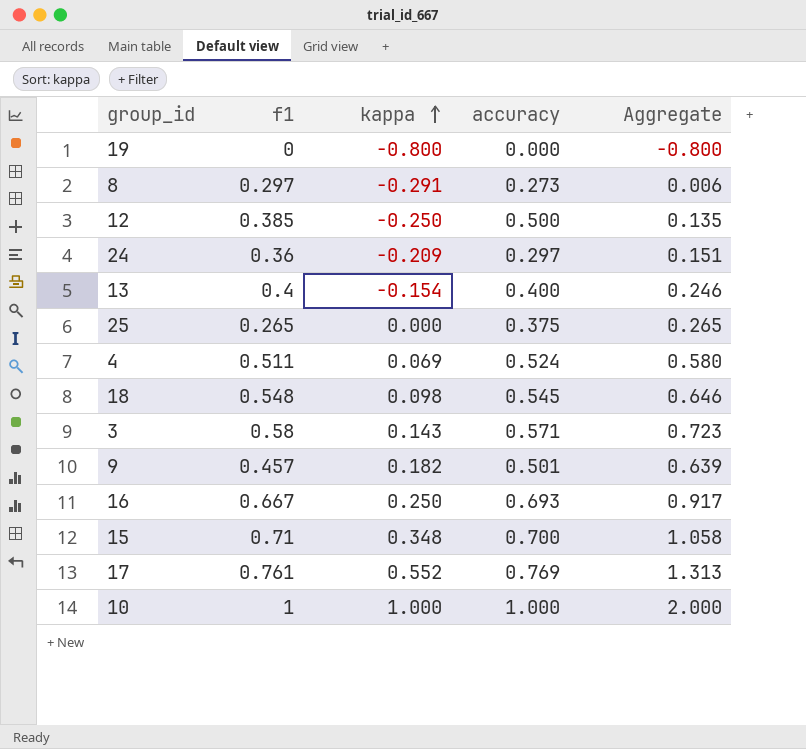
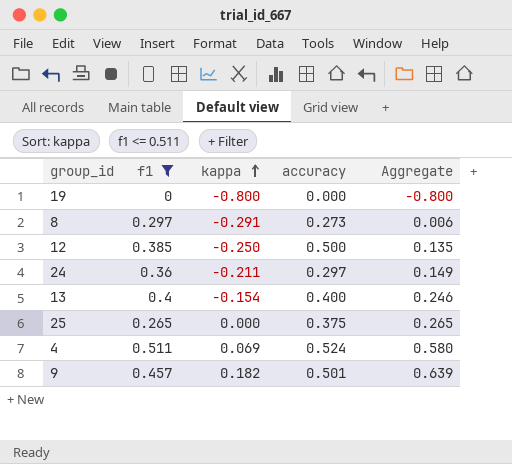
filter: none -> f1 <= 0.511
24 | kappa: -0.209 -> -0.211
24 | Aggregate: 0.151 -> 0.149

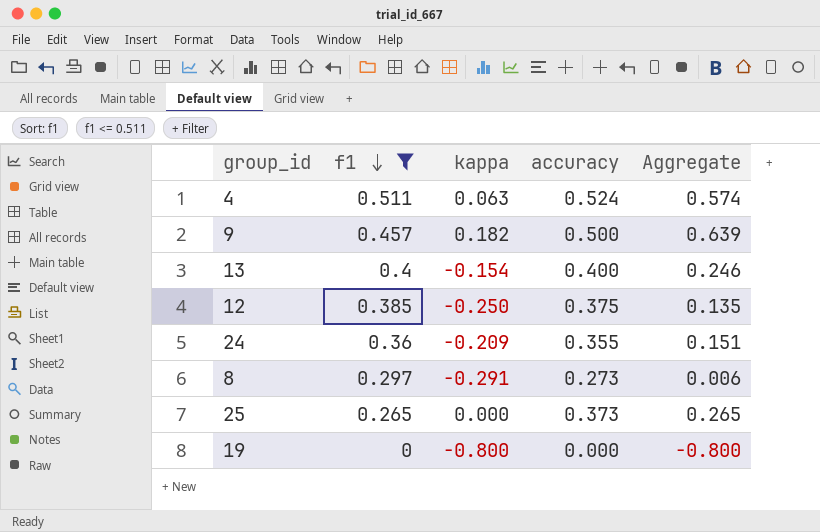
row order: kappa ascending -> f1 descending
4 | kappa: 0.069 -> 0.063
4 | Aggregate: 0.580 -> 0.574
9 | accuracy: 0.501 -> 0.500
12 | accuracy: 0.500 -> 0.375
24 | kappa: -0.211 -> -0.209
24 | accuracy: 0.297 -> 0.355
24 | Aggregate: 0.149 -> 0.151
25 | accuracy: 0.375 -> 0.373

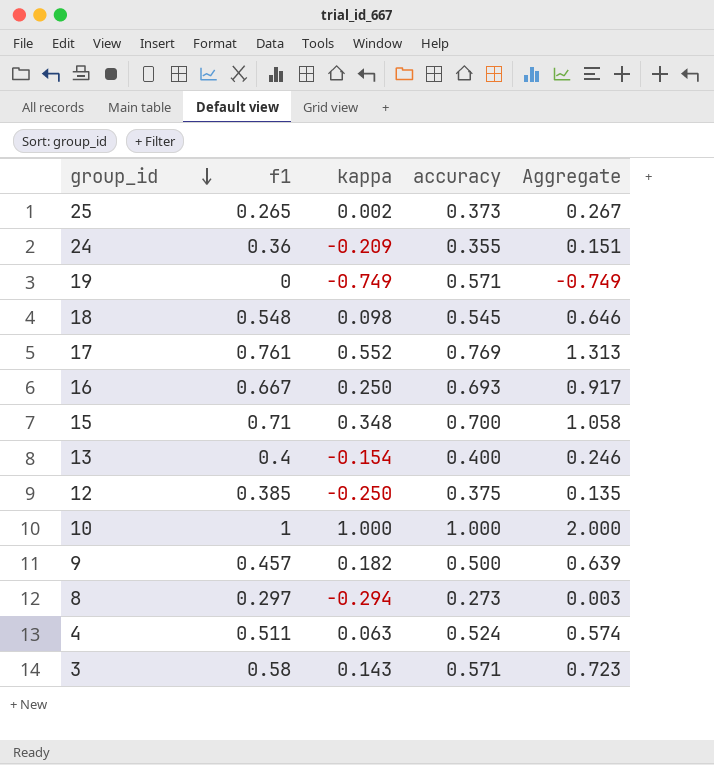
filter: f1 <= 0.511 -> none
row order: f1 descending -> group_id descending
25 | kappa: 0.000 -> 0.002
25 | Aggregate: 0.265 -> 0.267
19 | kappa: -0.800 -> -0.749
19 | accuracy: 0.000 -> 0.571
19 | Aggregate: -0.800 -> -0.749
8 | kappa: -0.291 -> -0.294
8 | Aggregate: 0.006 -> 0.003

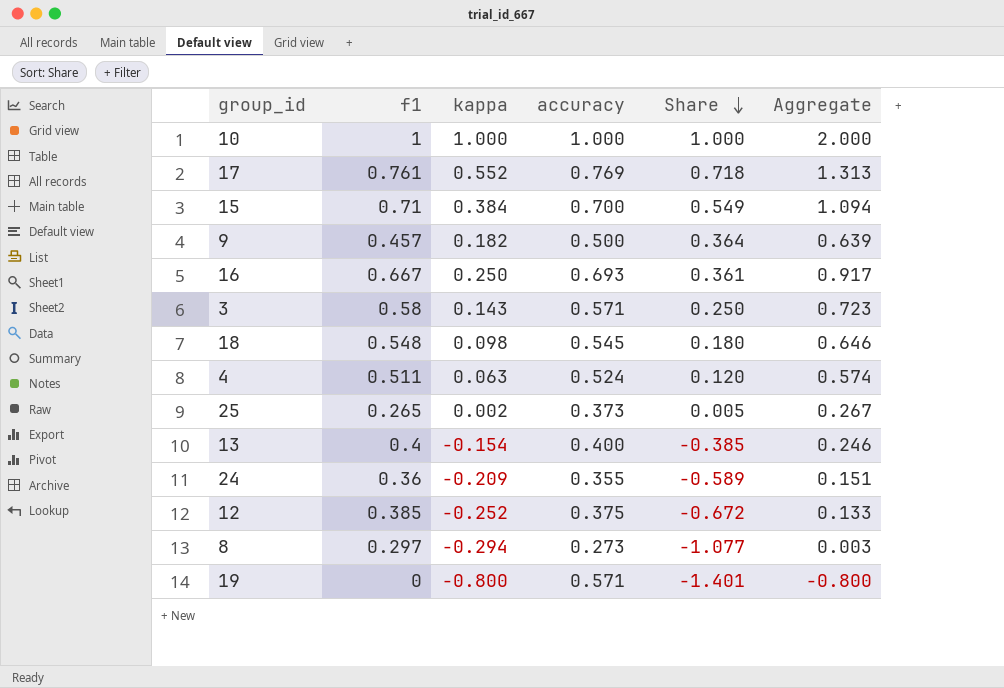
row order: group_id descending -> Share descending
column Share | formula: none -> [kappa] / [accuracy]
15 | kappa: 0.348 -> 0.384
15 | Aggregate: 1.058 -> 1.094
12 | kappa: -0.250 -> -0.252
12 | Aggregate: 0.135 -> 0.133
19 | kappa: -0.749 -> -0.800
19 | Aggregate: -0.749 -> -0.800

